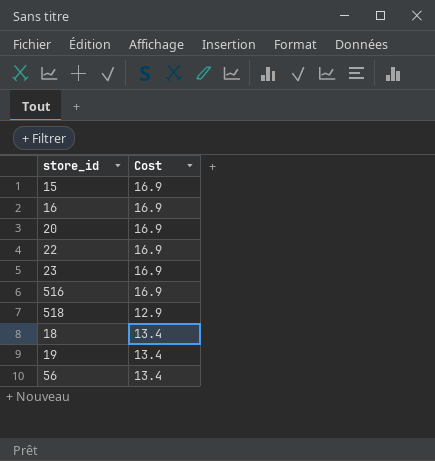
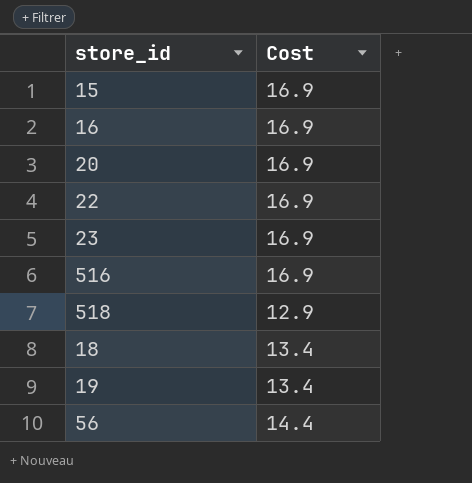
56 | Cost: 13.4 -> 14.4

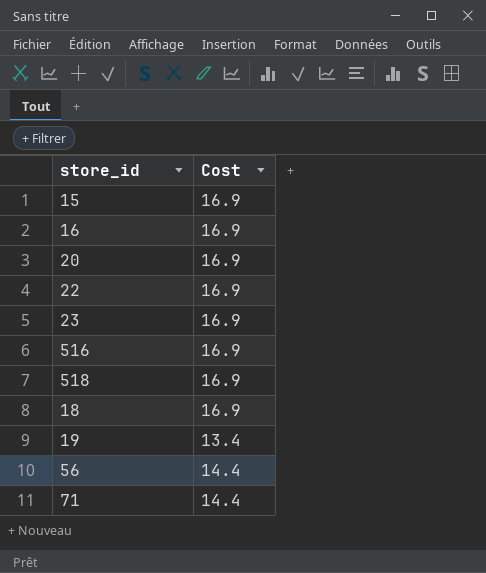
518 | Cost: 12.9 -> 16.9
18 | Cost: 13.4 -> 16.9
row 71: none -> 14.4

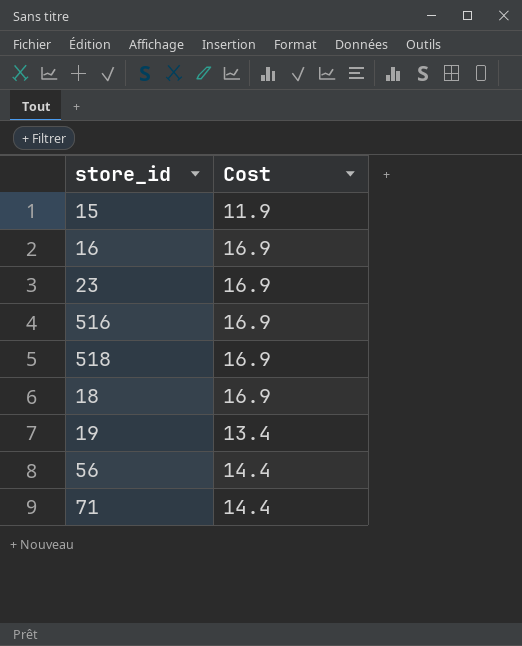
row 20: 16.9 -> none
row 22: 16.9 -> none
15 | Cost: 16.9 -> 11.9

